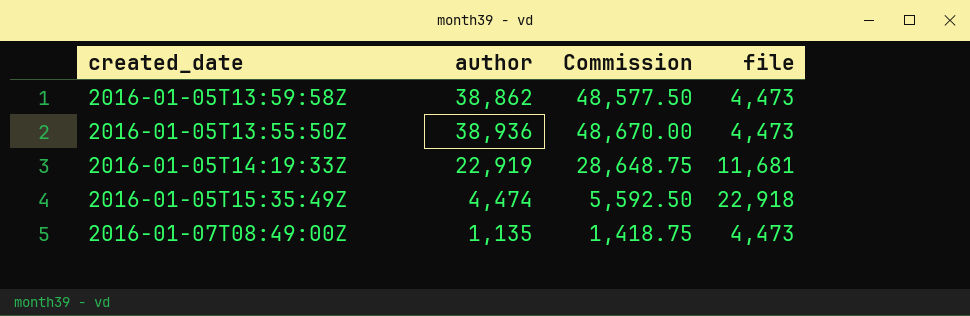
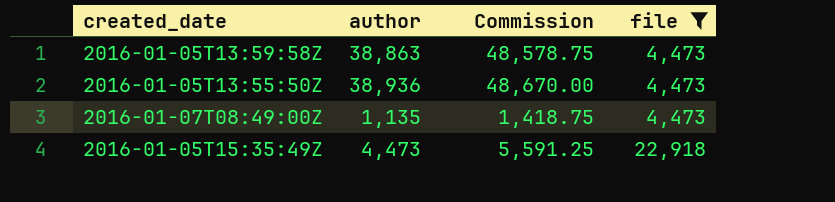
filter: none -> file != 11,681
row order: none -> file ascending
2016-01-05T13:59:58Z | author: 38,862 -> 38,863
2016-01-05T13:59:58Z | Commission: 48,577.50 -> 48,578.75
2016-01-05T15:35:49Z | author: 4,474 -> 4,473
2016-01-05T15:35:49Z | Commission: 5,592.50 -> 5,591.25

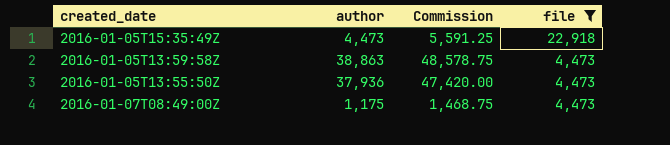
row order: file ascending -> file descending
2016-01-05T13:55:50Z | author: 38,936 -> 37,936
2016-01-05T13:55:50Z | Commission: 48,670.00 -> 47,420.00
2016-01-07T08:49:00Z | author: 1,135 -> 1,175
2016-01-07T08:49:00Z | Commission: 1,418.75 -> 1,468.75

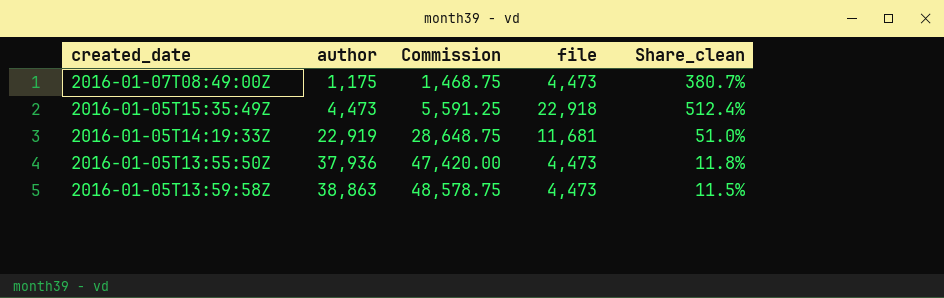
filter: file != 11,681 -> none
row order: file descending -> author ascending
column Share_clean | formula: none -> [file] / [author]

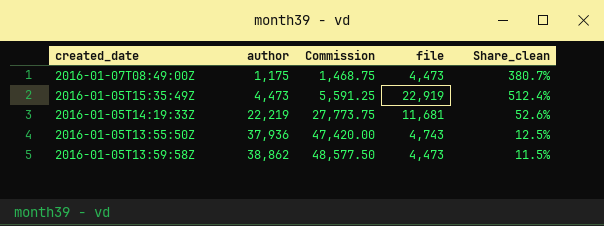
2016-01-05T15:35:49Z | file: 22,918 -> 22,919
2016-01-05T14:19:33Z | author: 22,919 -> 22,219
2016-01-05T14:19:33Z | Commission: 28,648.75 -> 27,773.75
2016-01-05T14:19:33Z | Share_clean: 51.0% -> 52.6%
2016-01-05T13:55:50Z | file: 4,473 -> 4,743
2016-01-05T13:55:50Z | Share_clean: 11.8% -> 12.5%
2016-01-05T13:59:58Z | author: 38,863 -> 38,862
2016-01-05T13:59:58Z | Commission: 48,578.75 -> 48,577.50

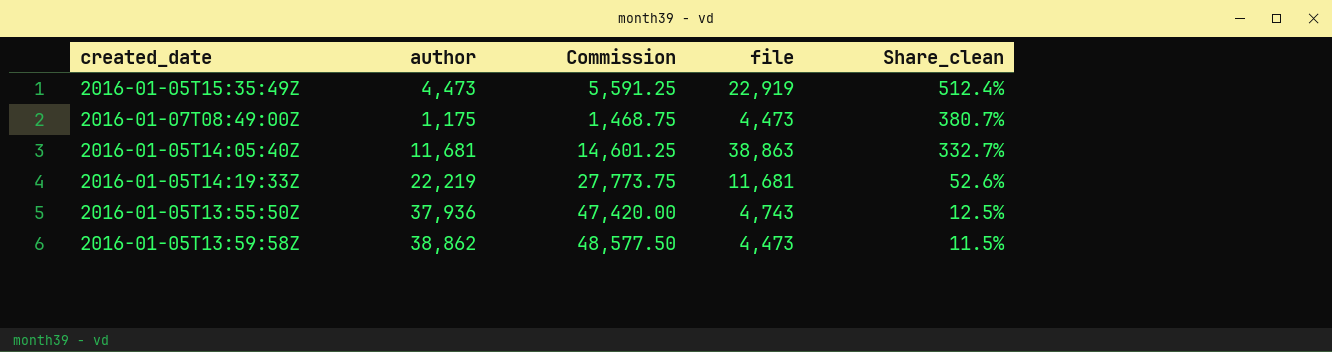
row order: author ascending -> Share_clean descending
row 2016-01-05T14:05:40Z: none -> 11,681 | 14,601.25 | 38,863 | 332.7%

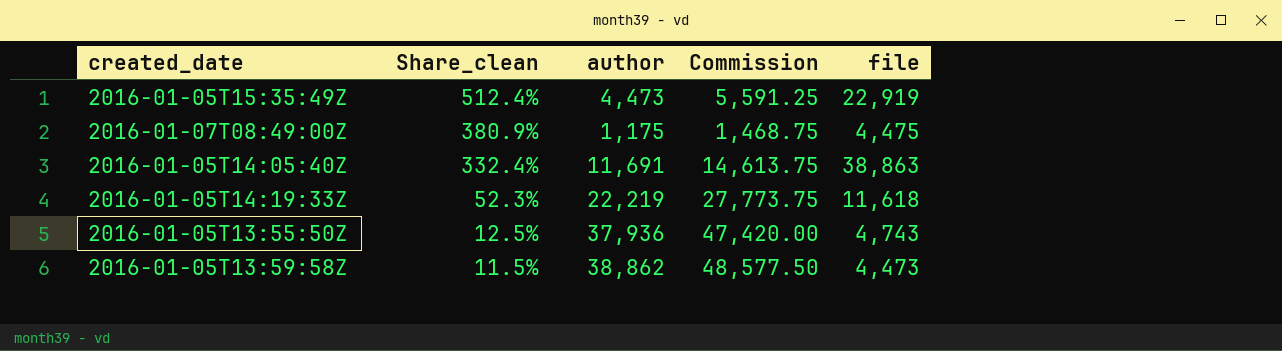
column Share_clean | position: 5 -> 2
2016-01-07T08:49:00Z | Share_clean: 380.7% -> 380.9%
2016-01-07T08:49:00Z | file: 4,473 -> 4,475
2016-01-05T14:05:40Z | Share_clean: 332.7% -> 332.4%
2016-01-05T14:05:40Z | author: 11,681 -> 11,691
2016-01-05T14:05:40Z | Commission: 14,601.25 -> 14,613.75
2016-01-05T14:19:33Z | Share_clean: 52.6% -> 52.3%
2016-01-05T14:19:33Z | file: 11,681 -> 11,618

